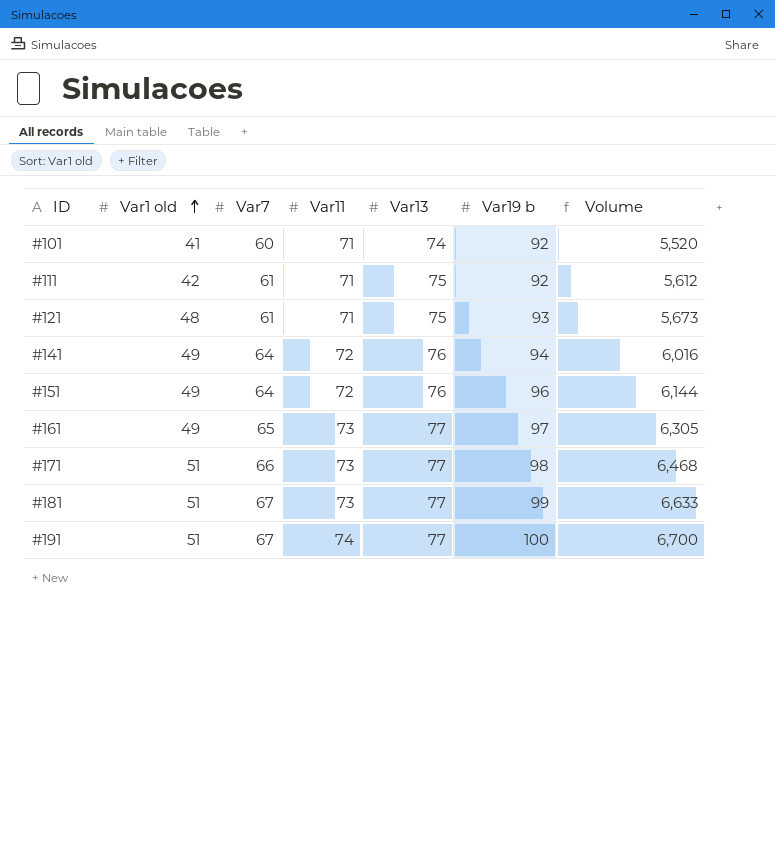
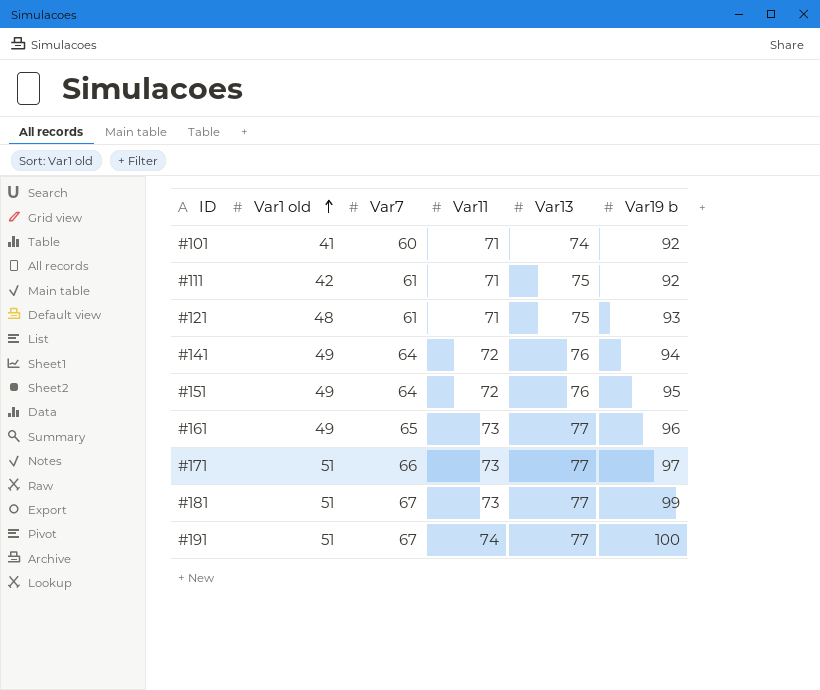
column Volume | formula: [Var7] * [Var19 b] -> none
#151 | Var19 b: 96 -> 95
#161 | Var19 b: 97 -> 96
#171 | Var19 b: 98 -> 97

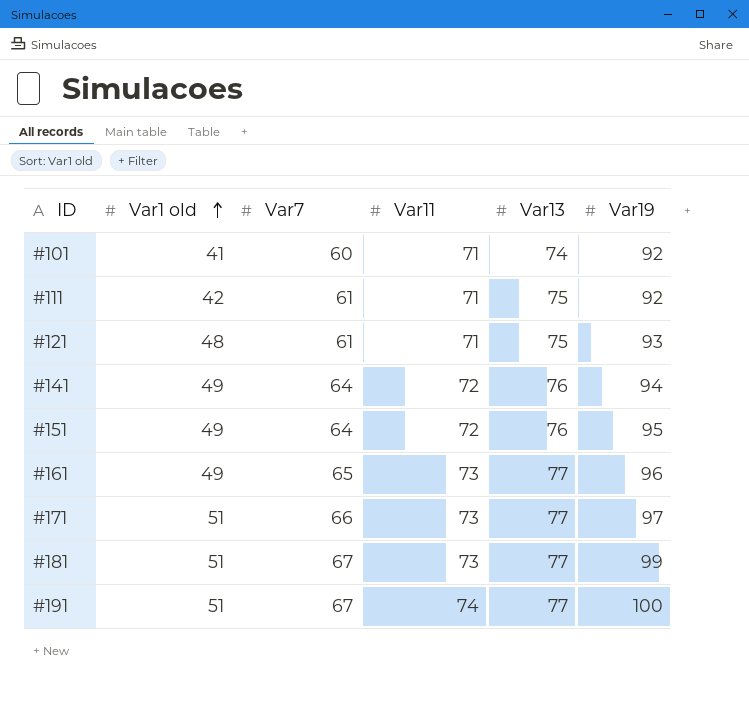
column name: Var19 b -> Var19

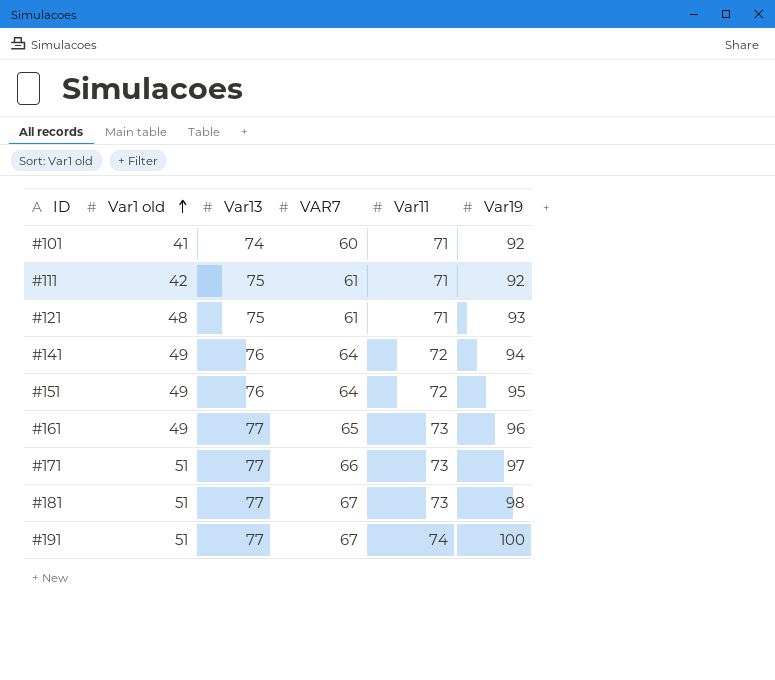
column Var13 | position: 5 -> 3
column name: Var7 -> VAR7
#181 | Var19: 99 -> 98

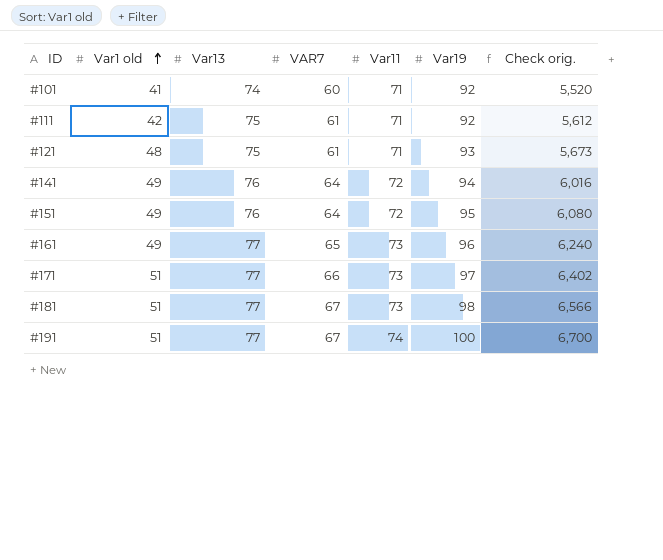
column Check orig. | formula: none -> [VAR7] * [Var19]

